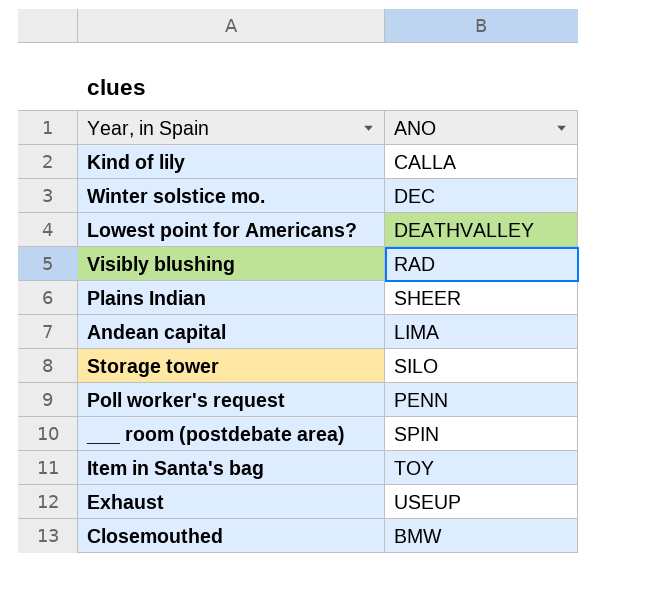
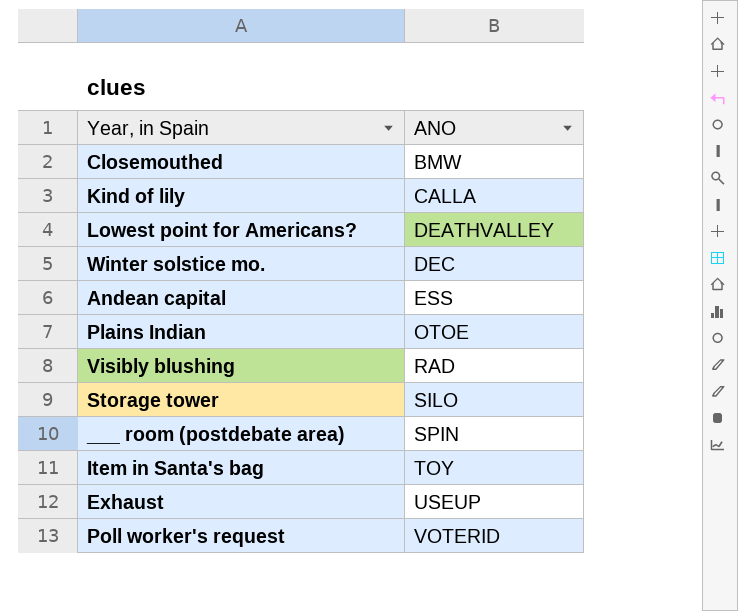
row order: none -> ANO ascending
Andean capital | ANO: LIMA -> ESS
Plains Indian | ANO: SHEER -> OTOE
Poll worker's request | ANO: PENN -> VOTERID

